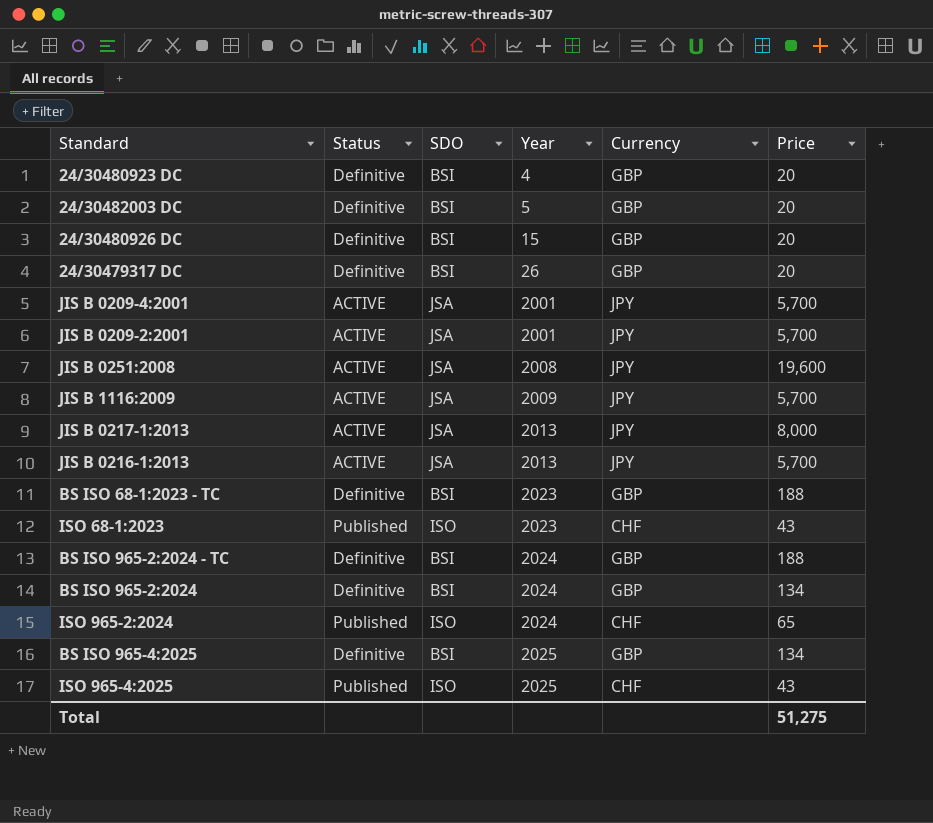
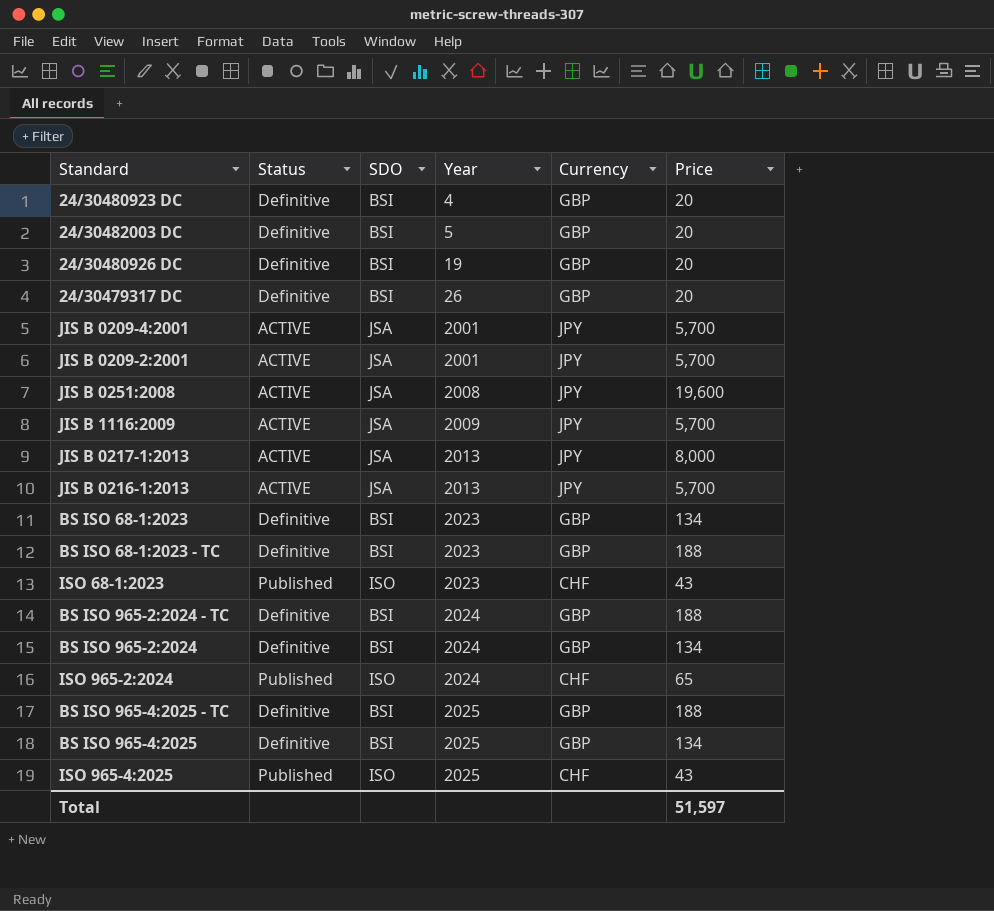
24/30480926 DC | Year: 15 -> 19
row BS ISO 68-1:2023: none -> Definitive | BSI | 2023 | GBP | 134
row BS ISO 965-4:2025 - TC: none -> Definitive | BSI | 2025 | GBP | 188
Total | Price: 51,275 -> 51,597

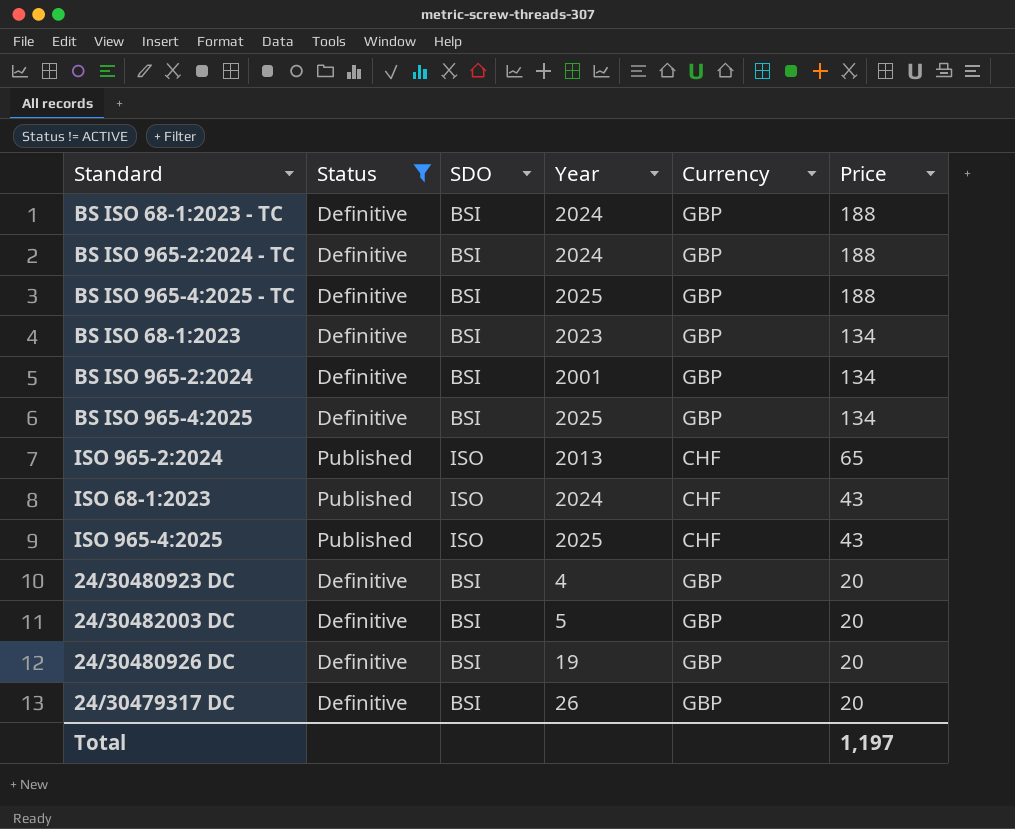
filter: none -> Status != ACTIVE
row order: Year ascending -> Price descending
BS ISO 68-1:2023 - TC | Year: 2023 -> 2024
BS ISO 965-2:2024 | Year: 2024 -> 2001
ISO 965-2:2024 | Year: 2024 -> 2013
ISO 68-1:2023 | Year: 2023 -> 2024
Total | Price: 51,597 -> 1,197

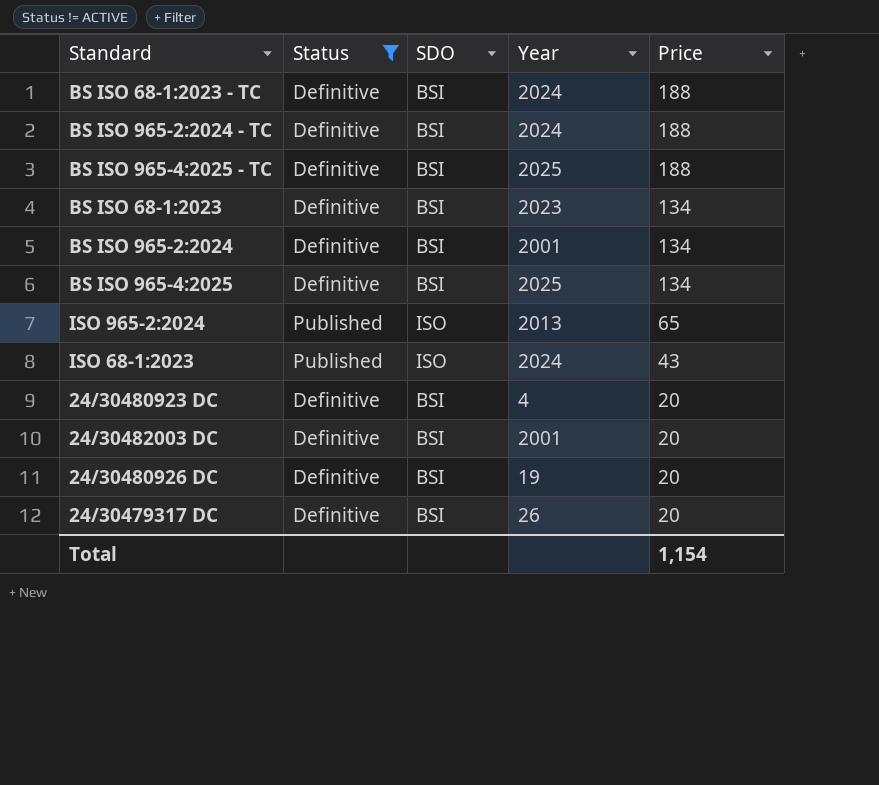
column Currency | position: 5 -> none
row ISO 965-4:2025: Published | ISO | 2025 | CHF | 43 -> none
24/30482003 DC | Year: 5 -> 2001
Total | Price: 1,197 -> 1,154

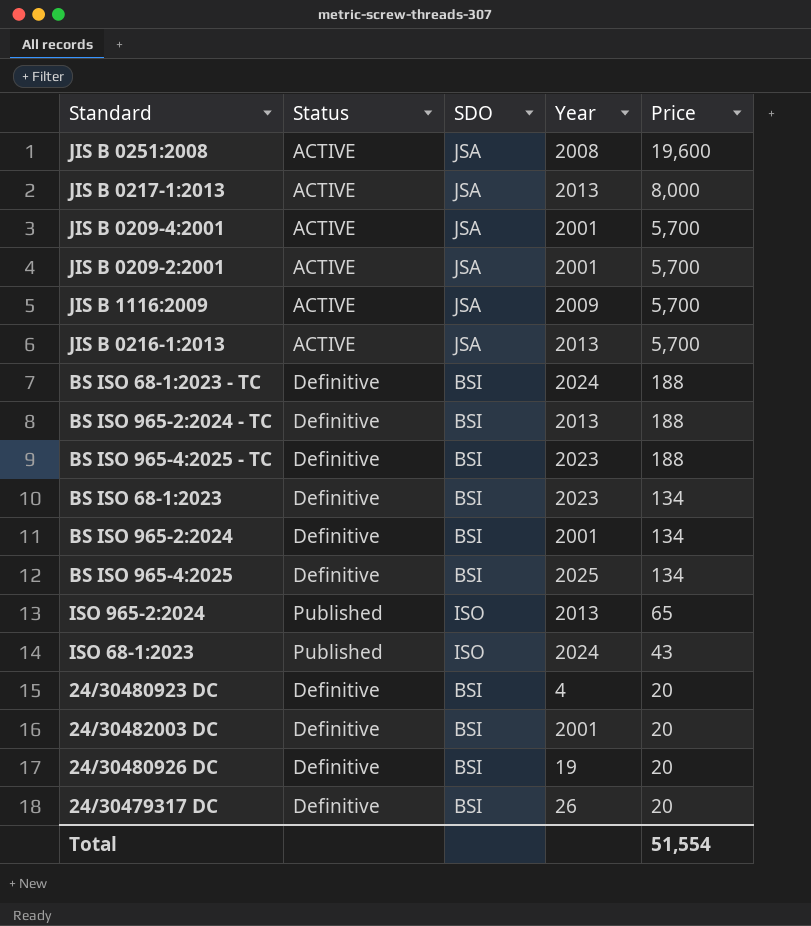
filter: Status != ACTIVE -> none
BS ISO 965-2:2024 - TC | Year: 2024 -> 2013
BS ISO 965-4:2025 - TC | Year: 2025 -> 2023
Total | Price: 1,154 -> 51,554

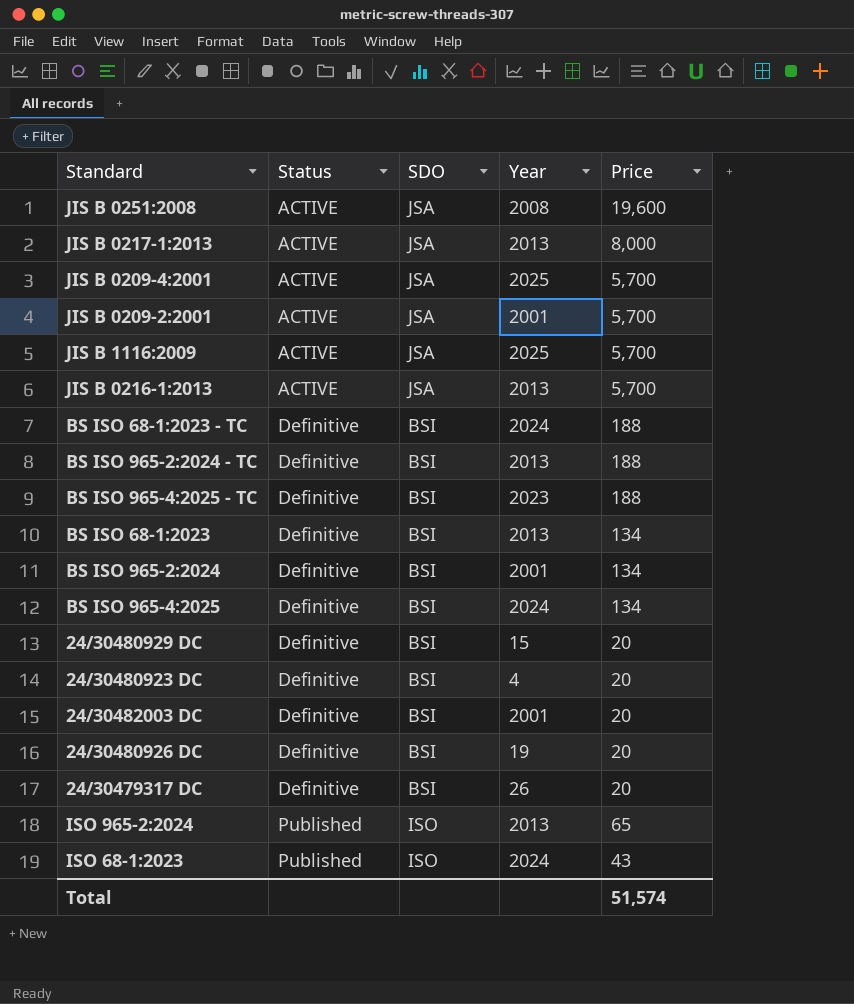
row order: Price descending -> Status ascending
JIS B 0209-4:2001 | Year: 2001 -> 2025
JIS B 1116:2009 | Year: 2009 -> 2025
BS ISO 68-1:2023 | Year: 2023 -> 2013
BS ISO 965-4:2025 | Year: 2025 -> 2024
row 24/30480929 DC: none -> Definitive | BSI | 15 | 20
Total | Price: 51,554 -> 51,574

